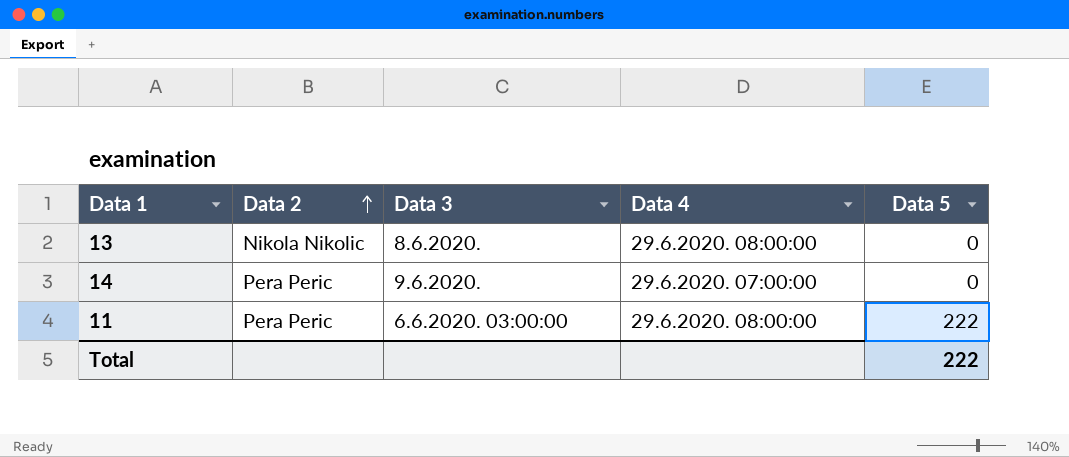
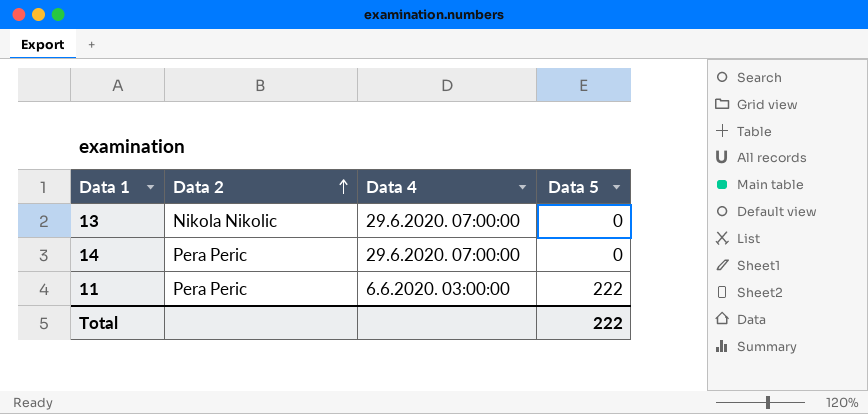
column Data 3 | position: 3 -> none
13 | Data 4: 29.6.2020. 08:00:00 -> 29.6.2020. 07:00:00
11 | Data 4: 29.6.2020. 08:00:00 -> 6.6.2020. 03:00:00

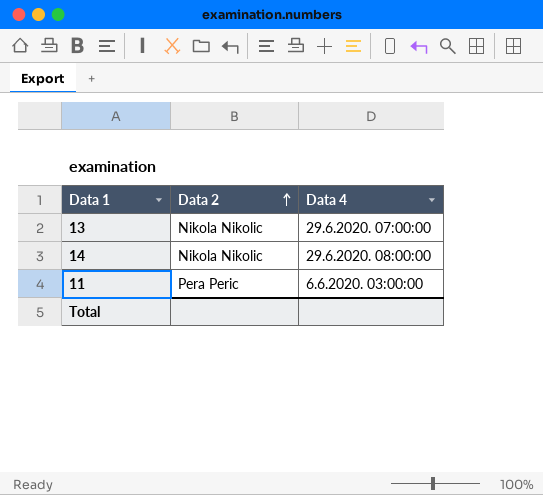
column Data 5 | position: 4 -> none
14 | Data 2: Pera Peric -> Nikola Nikolic
14 | Data 4: 29.6.2020. 07:00:00 -> 29.6.2020. 08:00:00

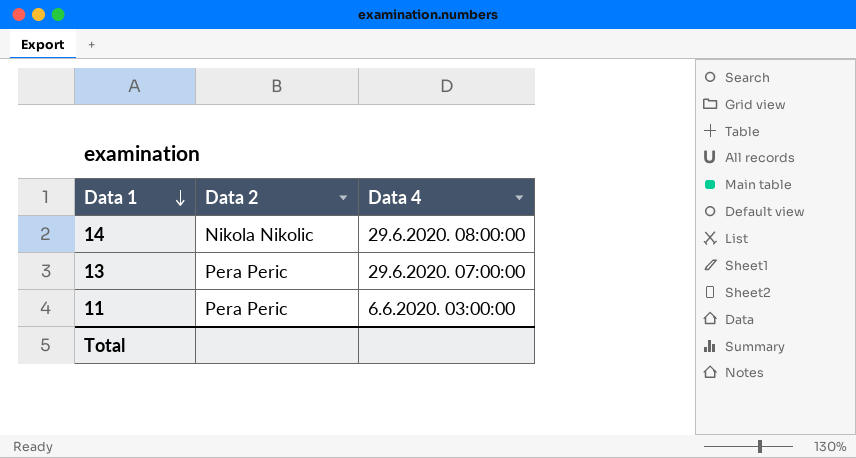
row order: Data 2 ascending -> Data 1 descending
13 | Data 2: Nikola Nikolic -> Pera Peric

